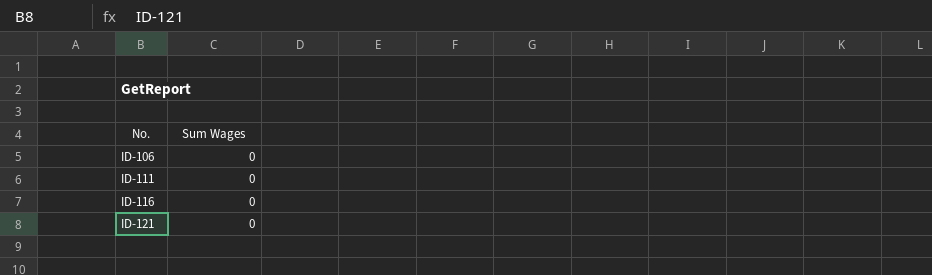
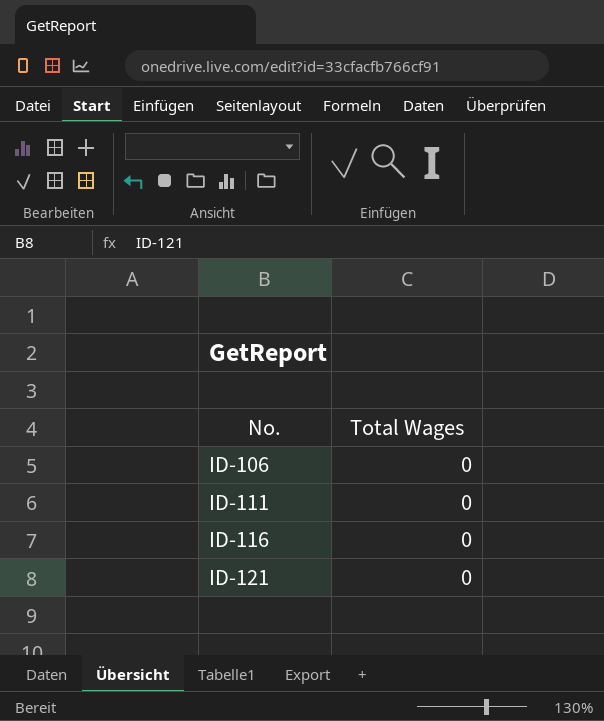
column name: Sum Wages -> Total Wages

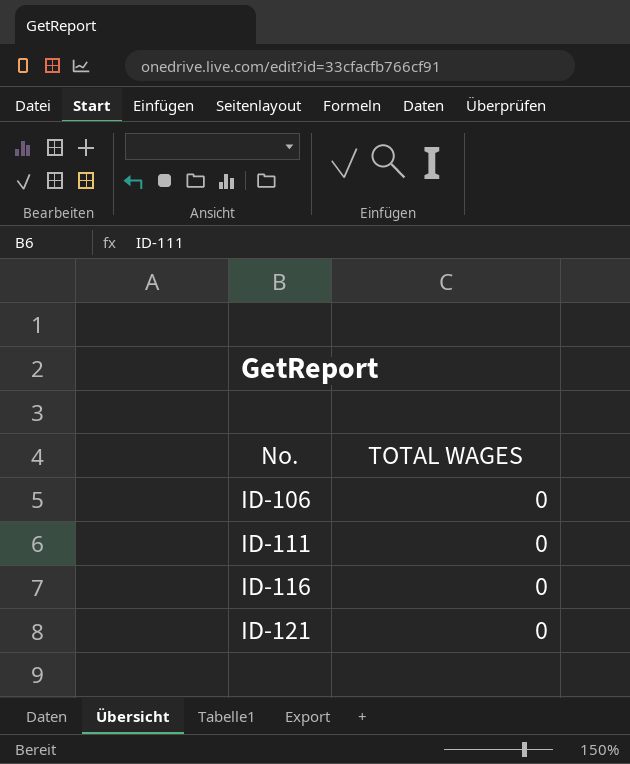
column name: Total Wages -> TOTAL WAGES

